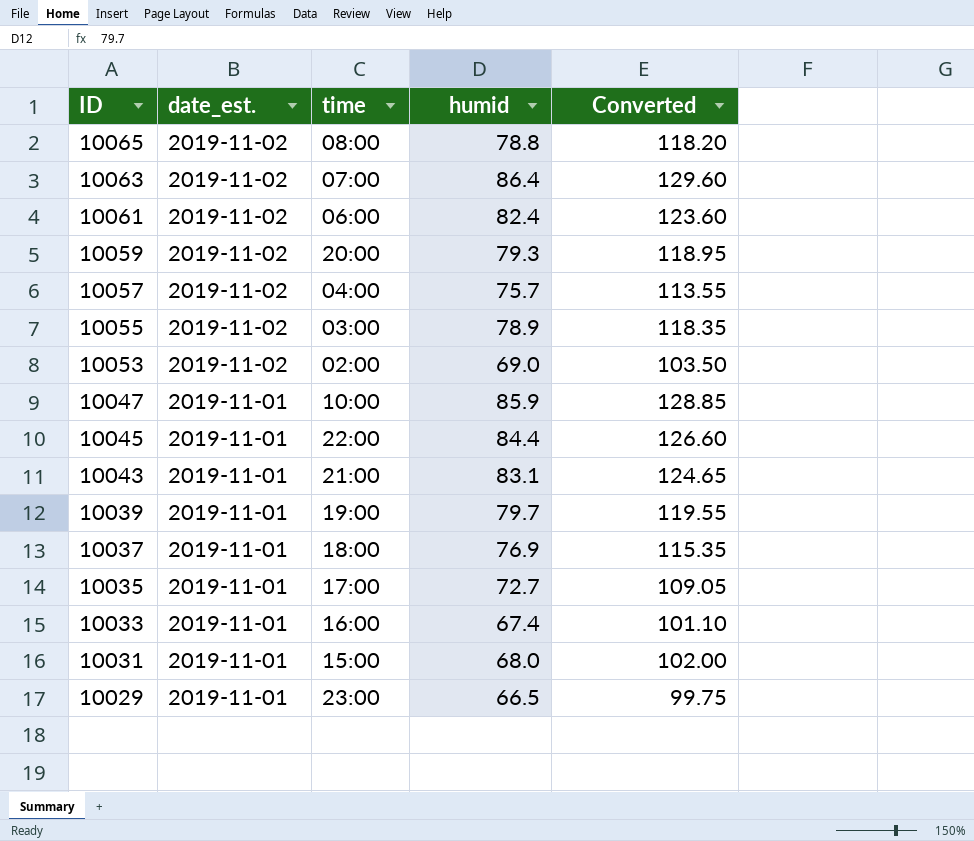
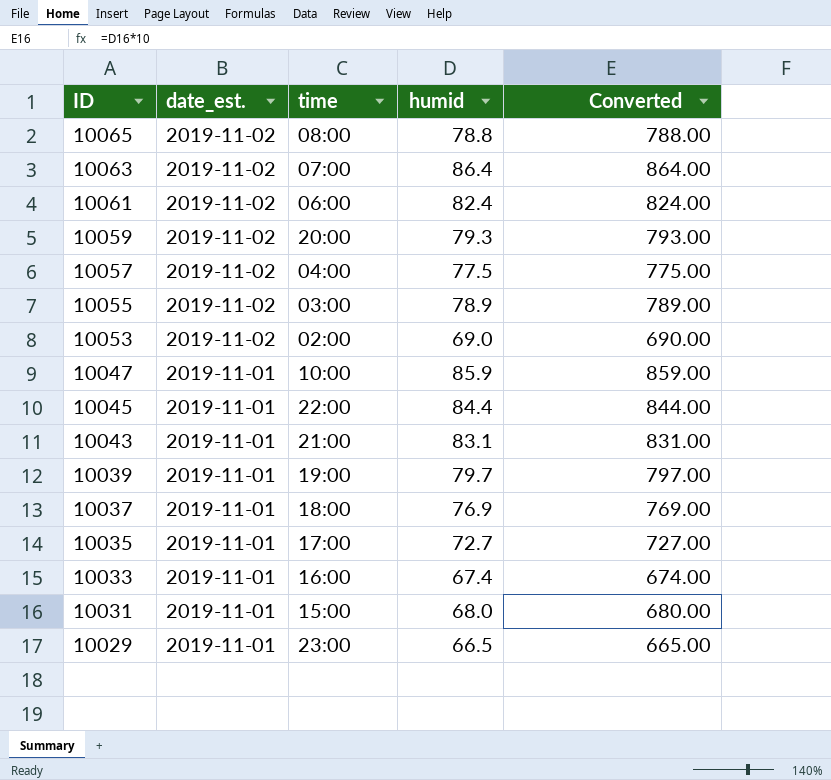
column Converted | formula: [humid] * 1.5 -> [humid] * 10
10057 | humid: 75.7 -> 77.5

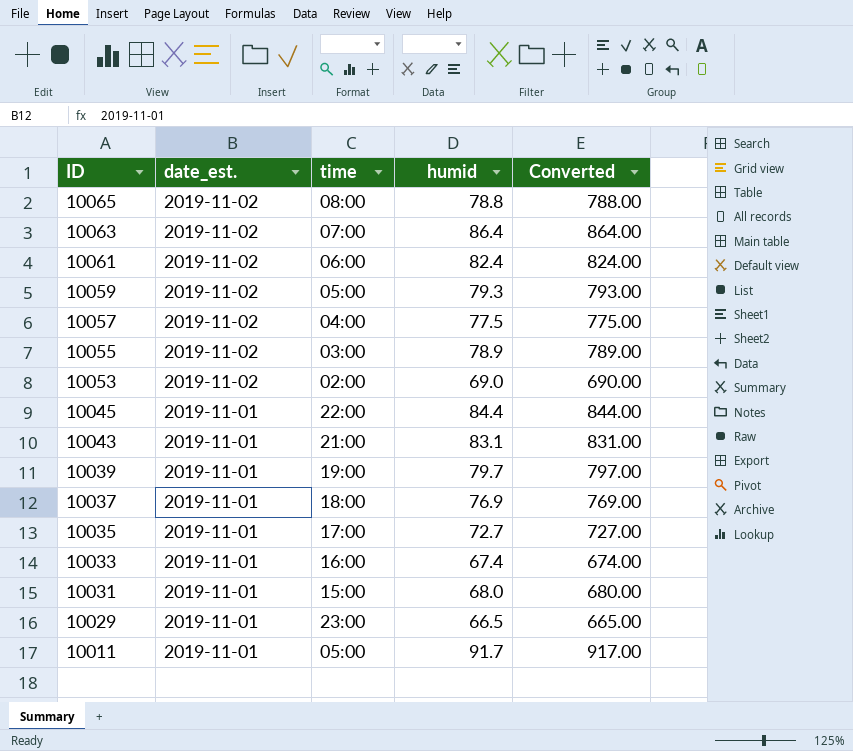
row 10047: 2019-11-01 | 10:00 | 85.9 | 859.00 -> none
10059 | time: 20:00 -> 05:00
row 10011: none -> 2019-11-01 | 05:00 | 91.7 | 917.00

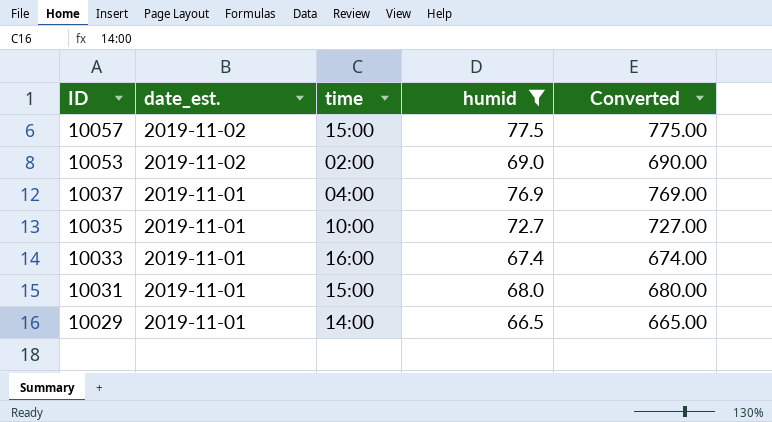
filter: none -> humid <= 77.5
10057 | time: 04:00 -> 15:00
10037 | time: 18:00 -> 04:00
10035 | time: 17:00 -> 10:00
10029 | time: 23:00 -> 14:00

